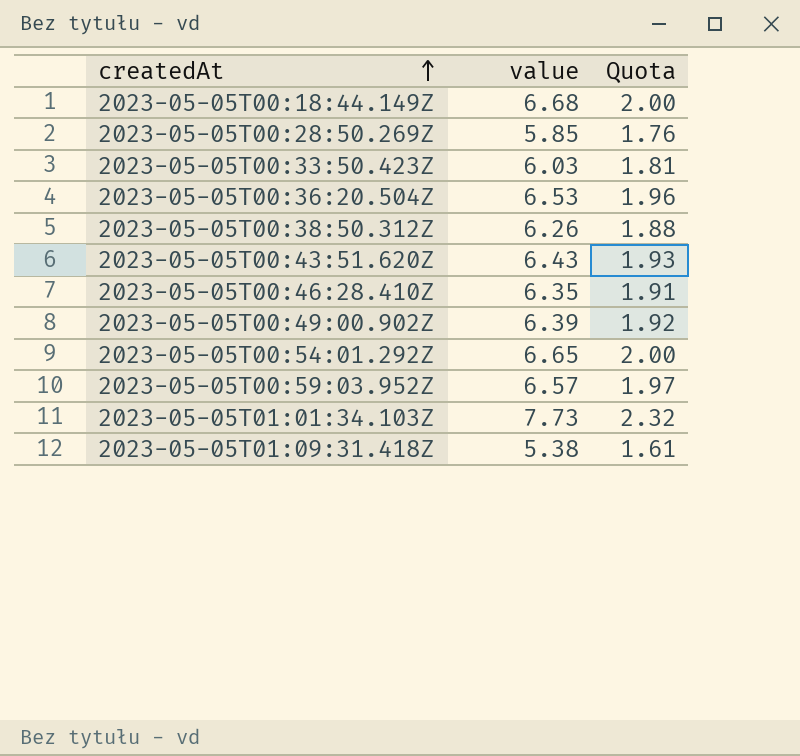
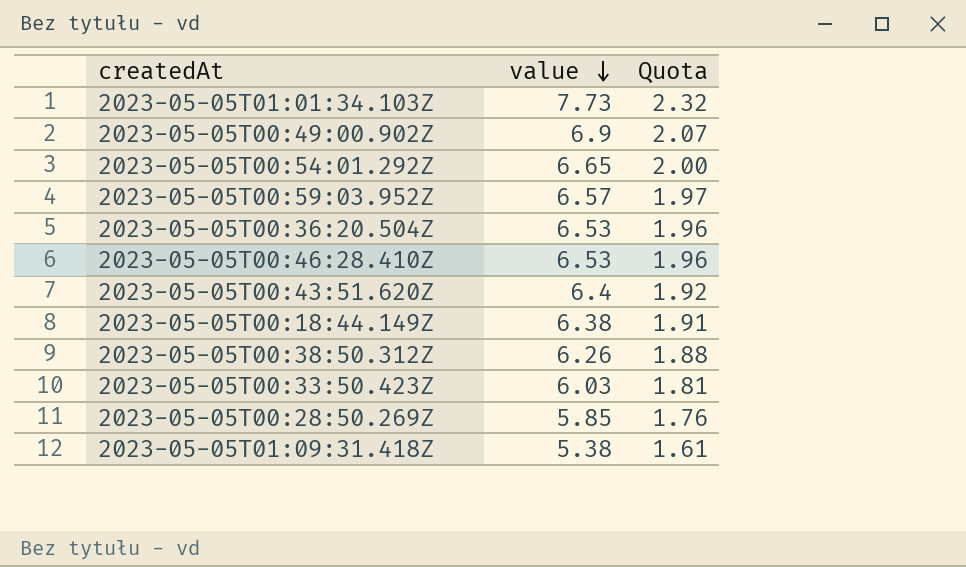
row order: createdAt ascending -> value descending
2023-05-05T00:49:00.902Z | value: 6.39 -> 6.9
2023-05-05T00:49:00.902Z | Quota: 1.92 -> 2.07
2023-05-05T00:46:28.410Z | value: 6.35 -> 6.53
2023-05-05T00:46:28.410Z | Quota: 1.91 -> 1.96
2023-05-05T00:43:51.620Z | value: 6.43 -> 6.4
2023-05-05T00:43:51.620Z | Quota: 1.93 -> 1.92
2023-05-05T00:18:44.149Z | value: 6.68 -> 6.38
2023-05-05T00:18:44.149Z | Quota: 2.00 -> 1.91

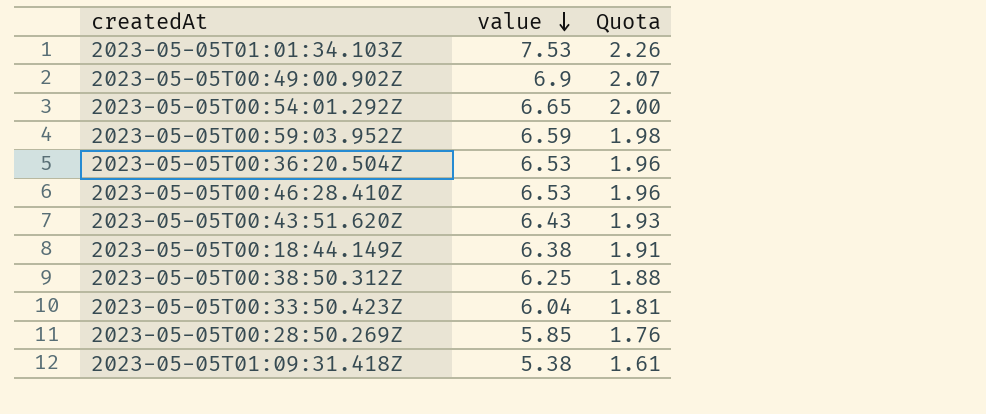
2023-05-05T01:01:34.103Z | value: 7.73 -> 7.53
2023-05-05T01:01:34.103Z | Quota: 2.32 -> 2.26
2023-05-05T00:59:03.952Z | value: 6.57 -> 6.59
2023-05-05T00:59:03.952Z | Quota: 1.97 -> 1.98
2023-05-05T00:43:51.620Z | value: 6.4 -> 6.43
2023-05-05T00:43:51.620Z | Quota: 1.92 -> 1.93
2023-05-05T00:38:50.312Z | value: 6.26 -> 6.25
2023-05-05T00:33:50.423Z | value: 6.03 -> 6.04

